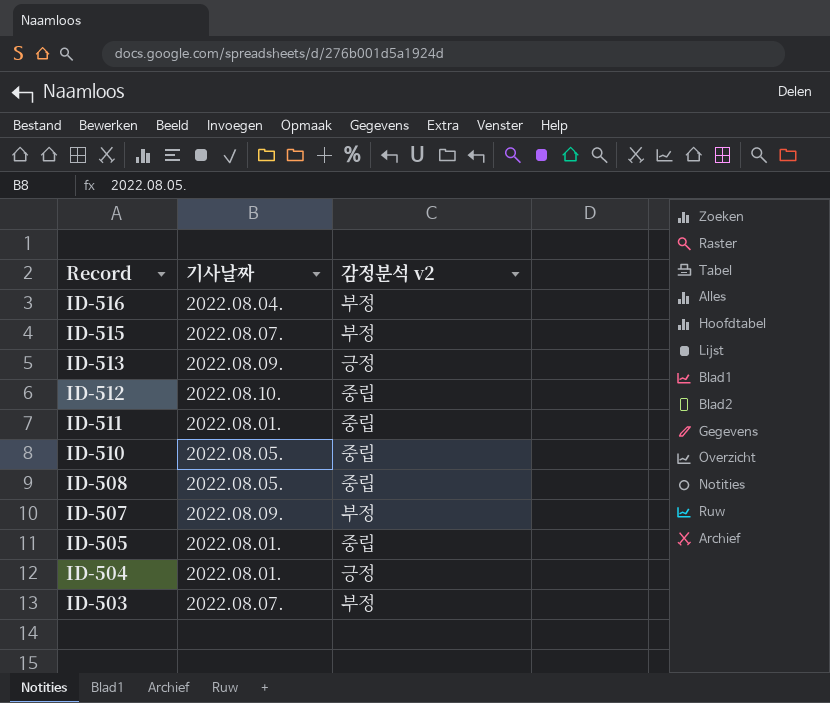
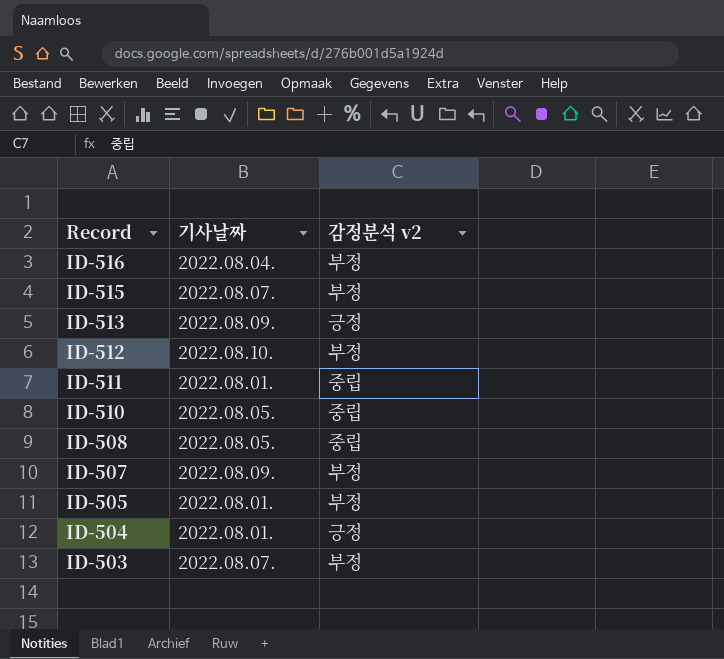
ID-512 | 감정분석 v2: 중립 -> 부정
ID-505 | 감정분석 v2: 중립 -> 부정

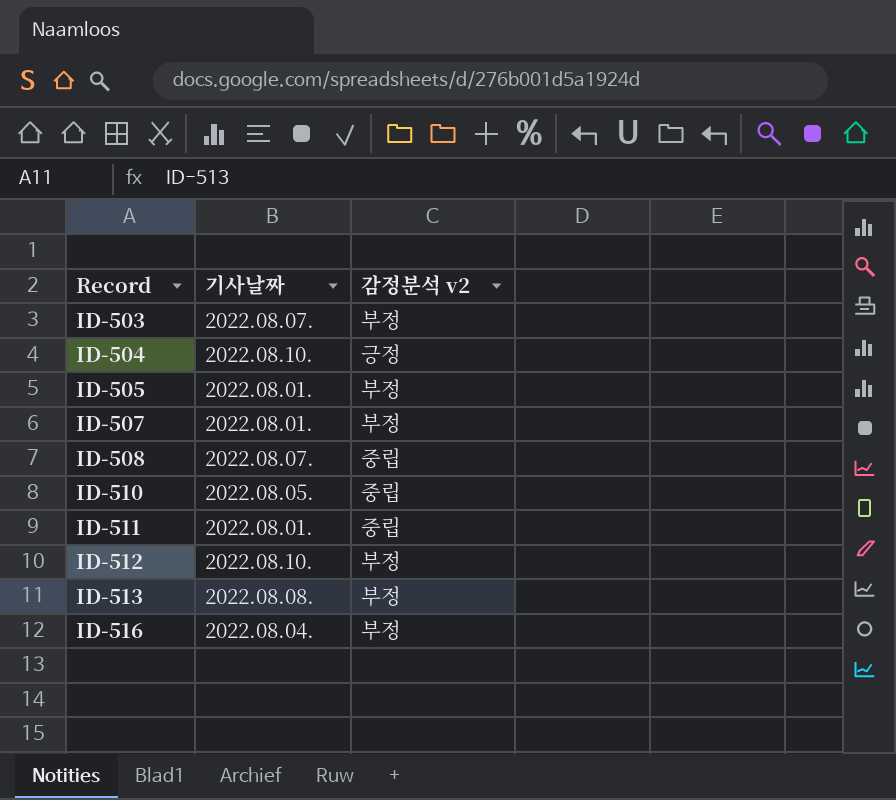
row order: Record descending -> Record ascending
row ID-515: 2022.08.07. | 부정 -> none
ID-504 | 기사날짜: 2022.08.01. -> 2022.08.10.
ID-507 | 기사날짜: 2022.08.09. -> 2022.08.01.
ID-508 | 기사날짜: 2022.08.05. -> 2022.08.07.
ID-513 | 기사날짜: 2022.08.09. -> 2022.08.08.
ID-513 | 감정분석 v2: 긍정 -> 부정

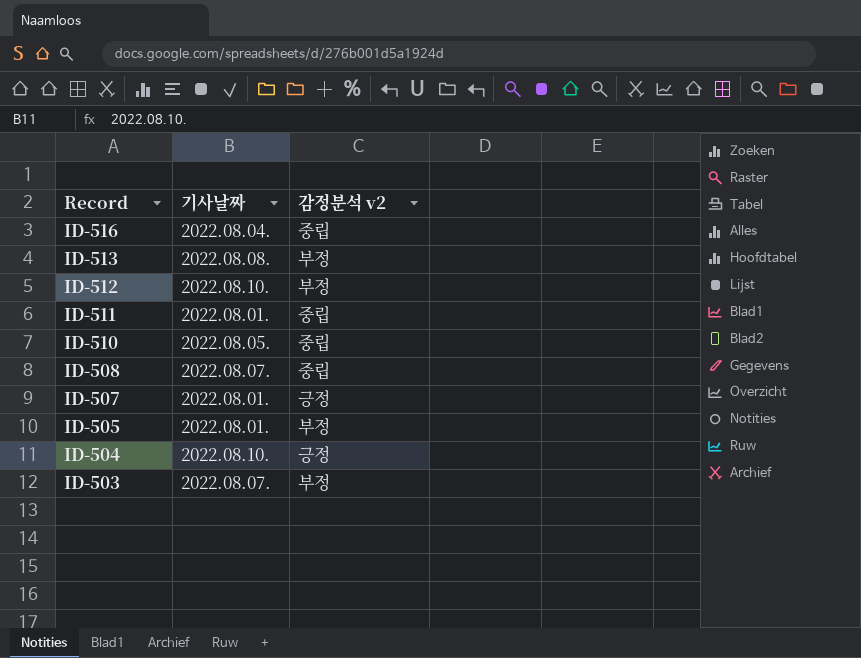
row order: Record ascending -> Record descending
ID-516 | 감정분석 v2: 부정 -> 중립
ID-507 | 감정분석 v2: 부정 -> 긍정

